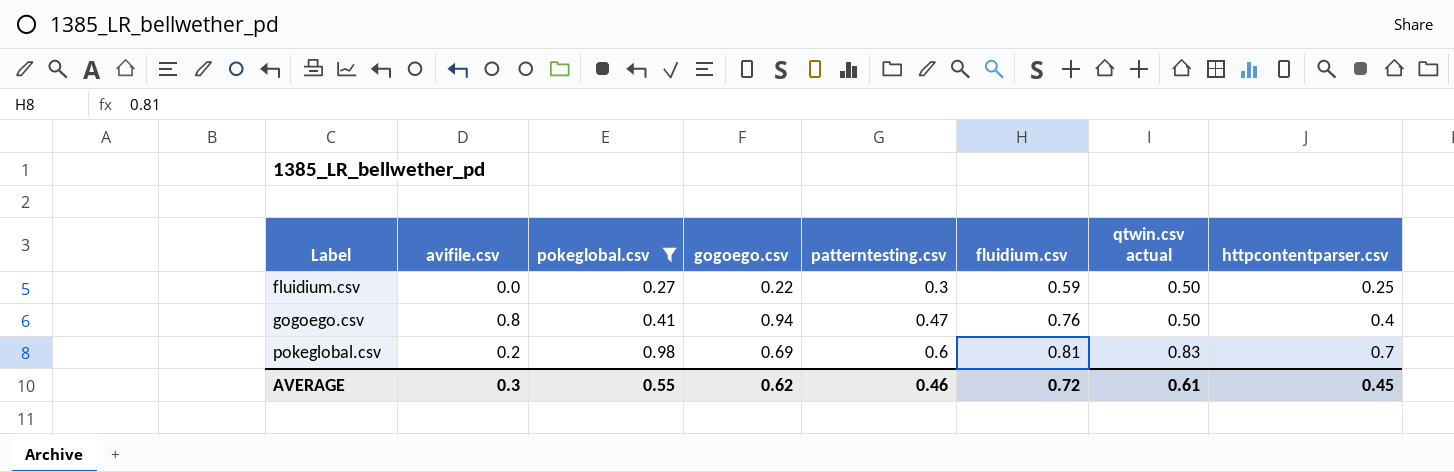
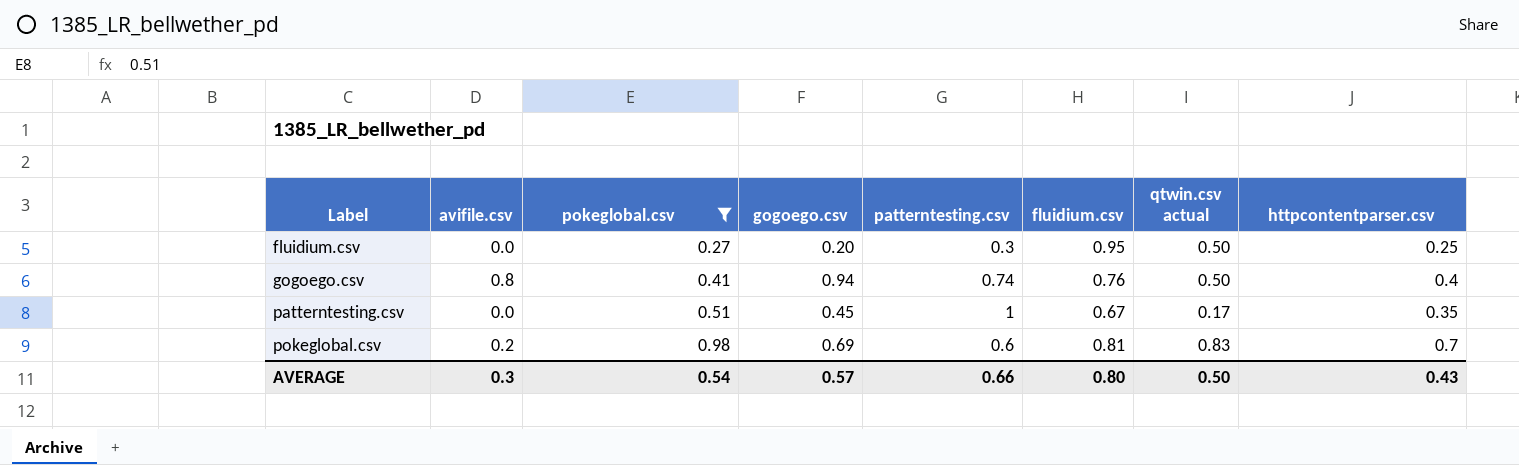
fluidium.csv | gogoego.csv: 0.22 -> 0.20
fluidium.csv | fluidium.csv: 0.59 -> 0.95
gogoego.csv | patterntesting.csv: 0.47 -> 0.74
row patterntesting.csv: none -> 0.0 | 0.51 | 0.45 | 1 | 0.67 | 0.17 | 0.35
AVERAGE | pokeglobal.csv: 0.55 -> 0.54
AVERAGE | gogoego.csv: 0.62 -> 0.57
AVERAGE | patterntesting.csv: 0.46 -> 0.66
AVERAGE | fluidium.csv: 0.72 -> 0.80
AVERAGE | qtwin.csv actual: 0.61 -> 0.50
AVERAGE | httpcontentparser.csv: 0.45 -> 0.43

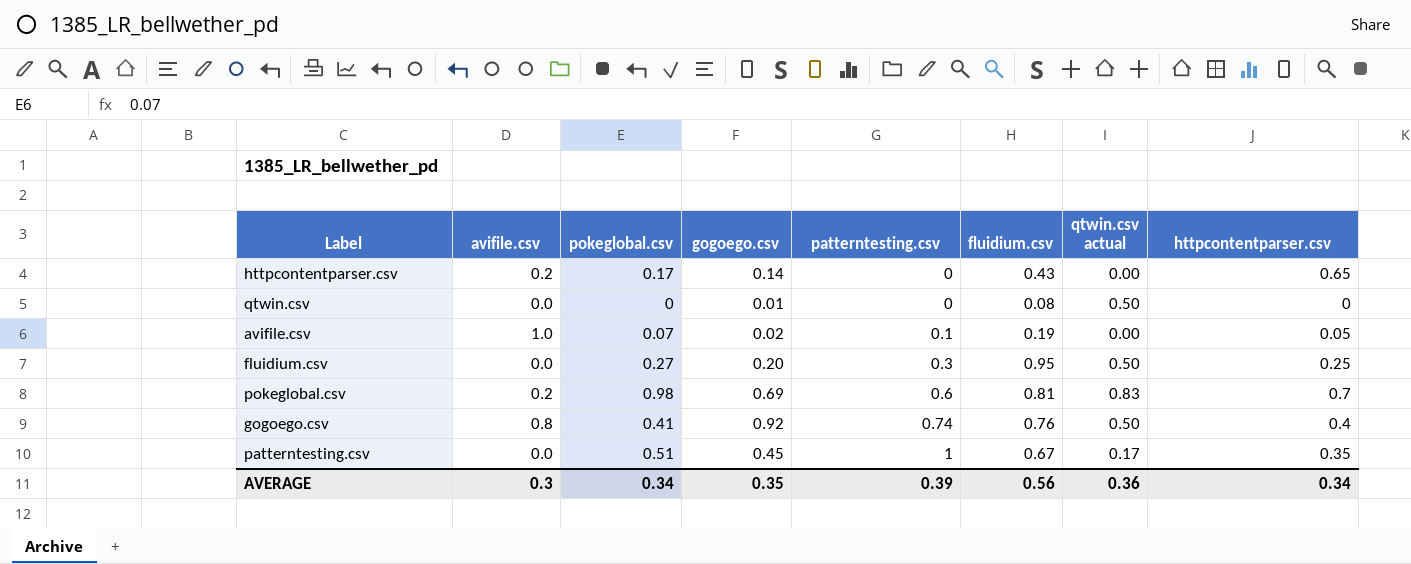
filter: pokeglobal.csv >= 0.27 -> none
row order: Label ascending -> patterntesting.csv ascending
gogoego.csv | gogoego.csv: 0.94 -> 0.92
AVERAGE | pokeglobal.csv: 0.54 -> 0.34
AVERAGE | gogoego.csv: 0.57 -> 0.35
AVERAGE | patterntesting.csv: 0.66 -> 0.39
AVERAGE | fluidium.csv: 0.80 -> 0.56
AVERAGE | qtwin.csv actual: 0.50 -> 0.36
AVERAGE | httpcontentparser.csv: 0.43 -> 0.34

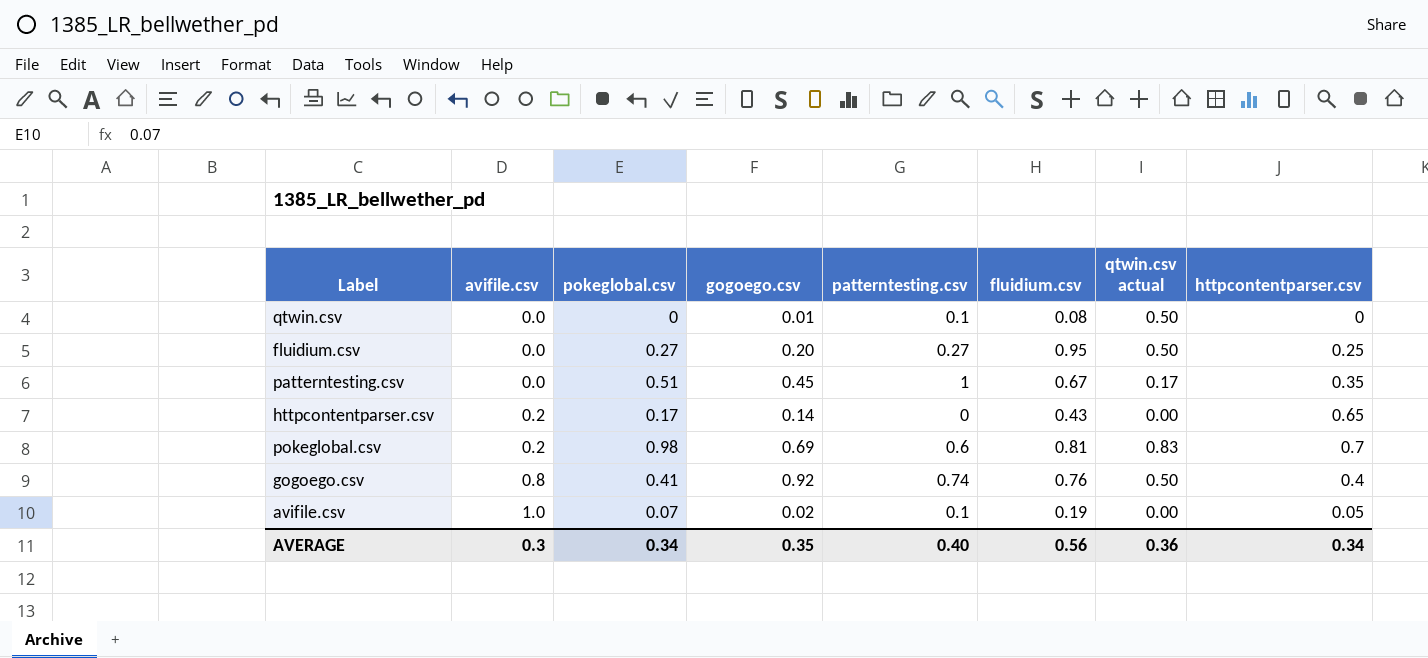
row order: patterntesting.csv ascending -> avifile.csv ascending
qtwin.csv | patterntesting.csv: 0 -> 0.1
fluidium.csv | patterntesting.csv: 0.3 -> 0.27
AVERAGE | patterntesting.csv: 0.39 -> 0.40

